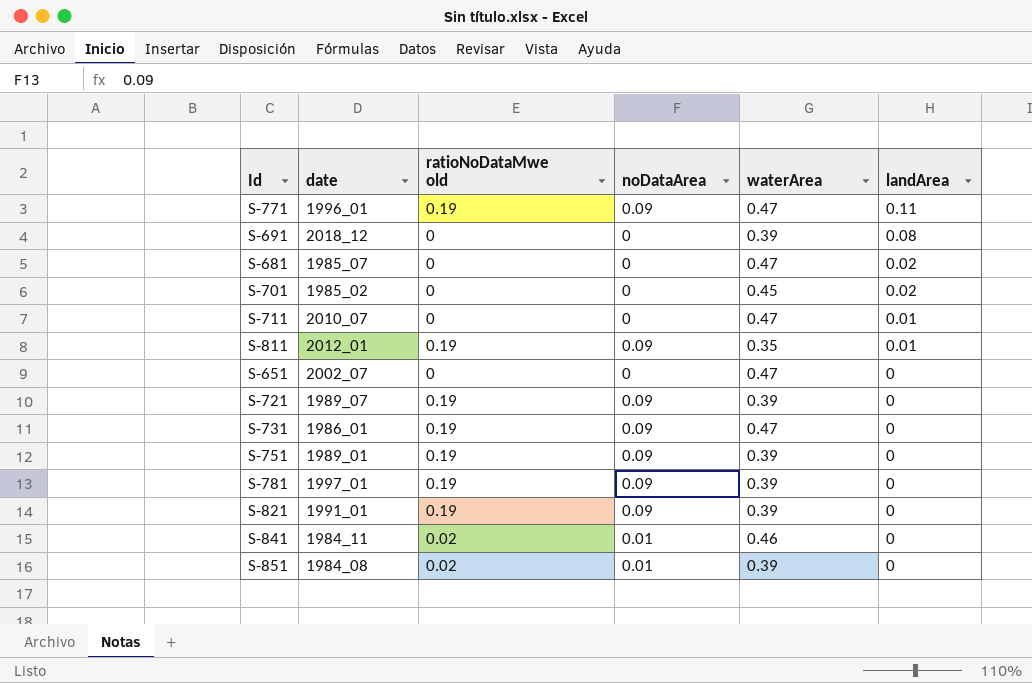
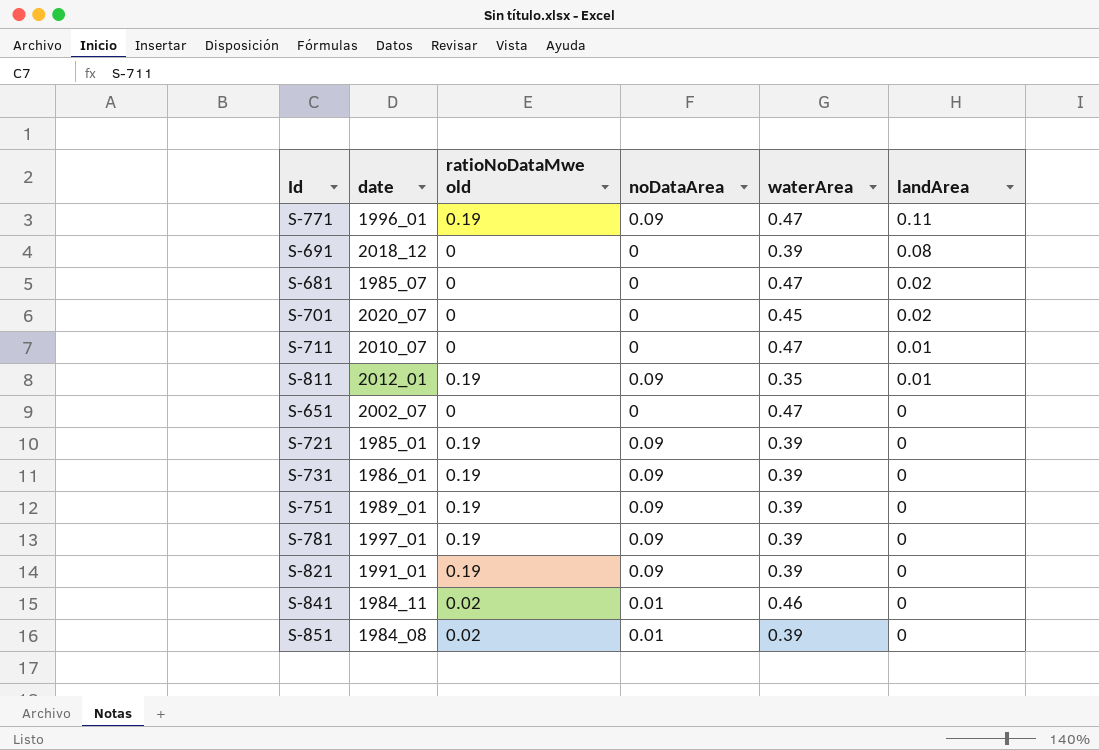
S-701 | date: 1985_02 -> 2020_07
S-721 | date: 1989_07 -> 1985_01
S-731 | waterArea: 0.47 -> 0.39

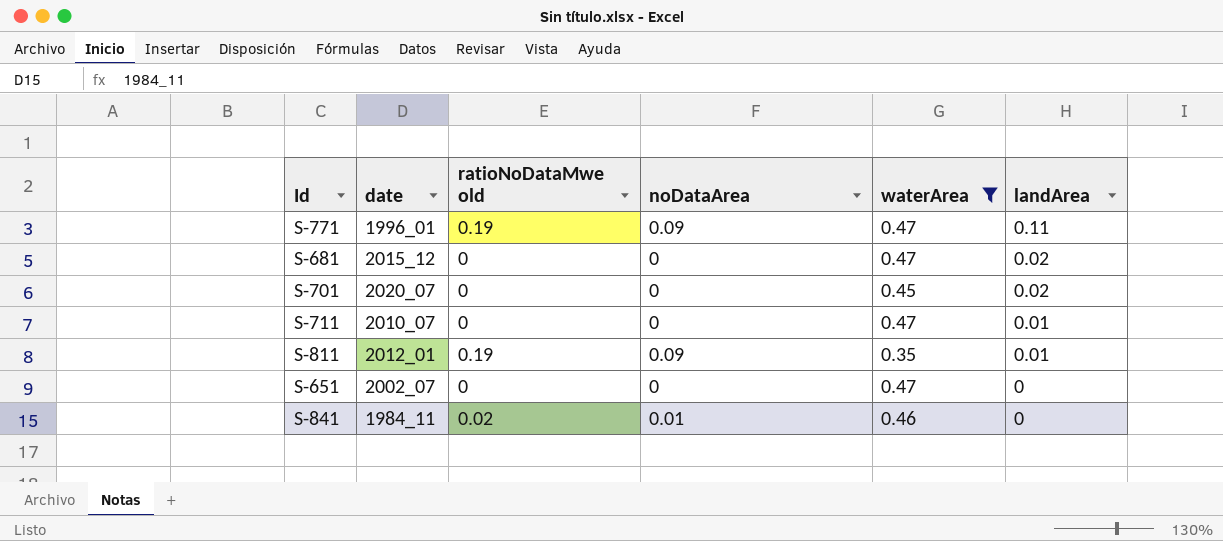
filter: none -> waterArea != 0.39
S-681 | date: 1985_07 -> 2015_12

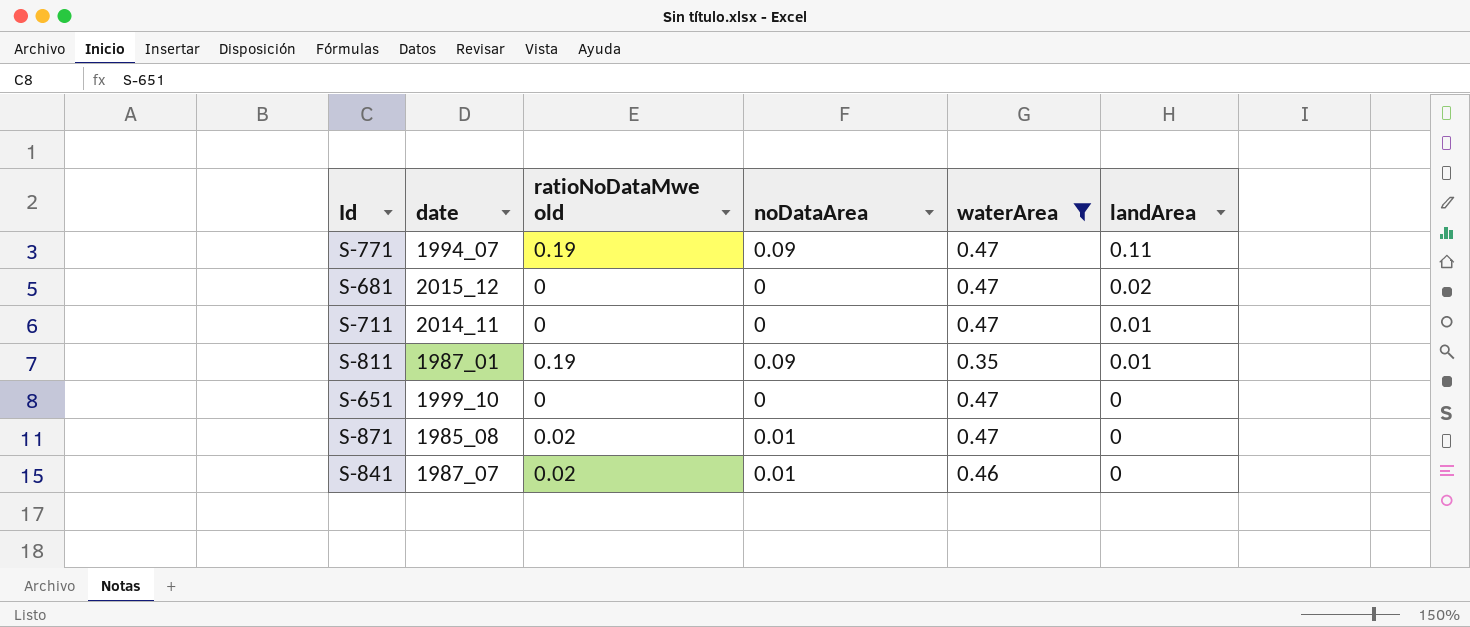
row S-701: 2020_07 | 0 | 0 | 0.45 | 0.02 -> none
S-771 | date: 1996_01 -> 1994_07
S-711 | date: 2010_07 -> 2014_11
S-811 | date: 2012_01 -> 1987_01
S-651 | date: 2002_07 -> 1999_10
row S-871: none -> 1985_08 | 0.02 | 0.01 | 0.47 | 0
S-841 | date: 1984_11 -> 1987_07

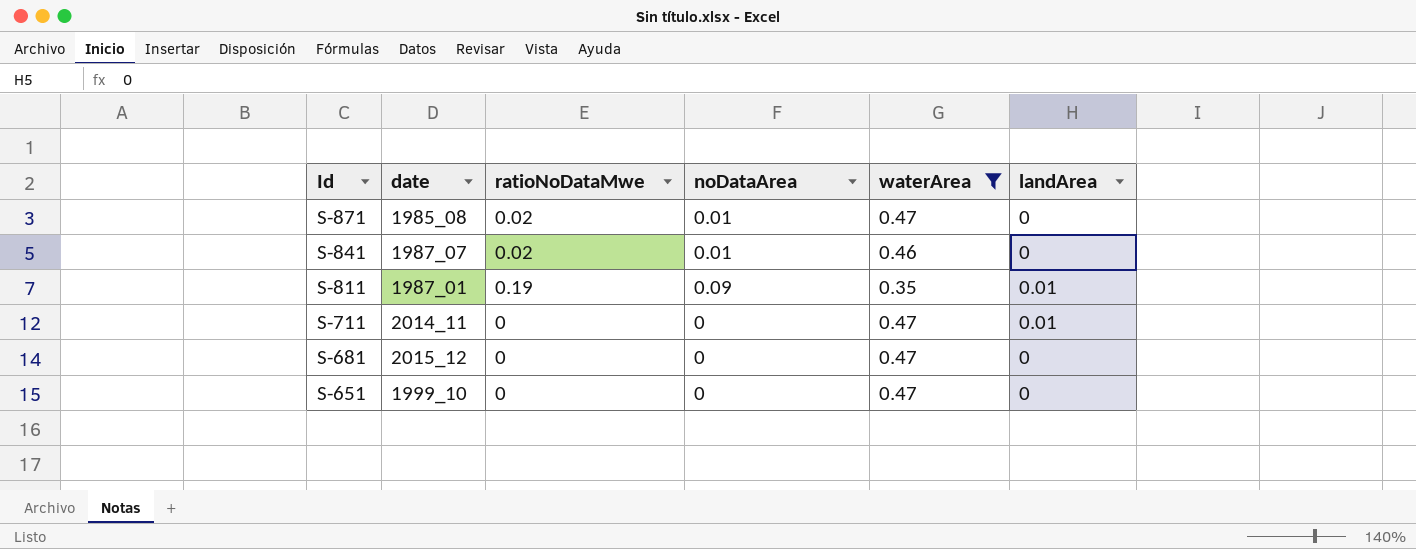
row order: landArea descending -> Id descending
column name: ratioNoDataMwe old -> ratioNoDataMwe
row S-771: 1994_07 | 0.19 | 0.09 | 0.47 | 0.11 -> none
S-681 | landArea: 0.02 -> 0

